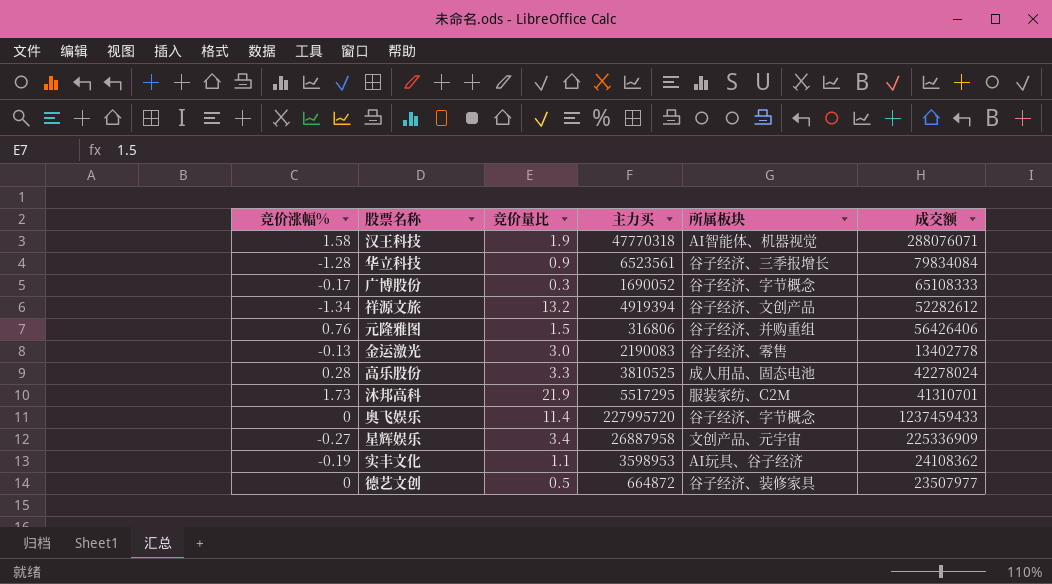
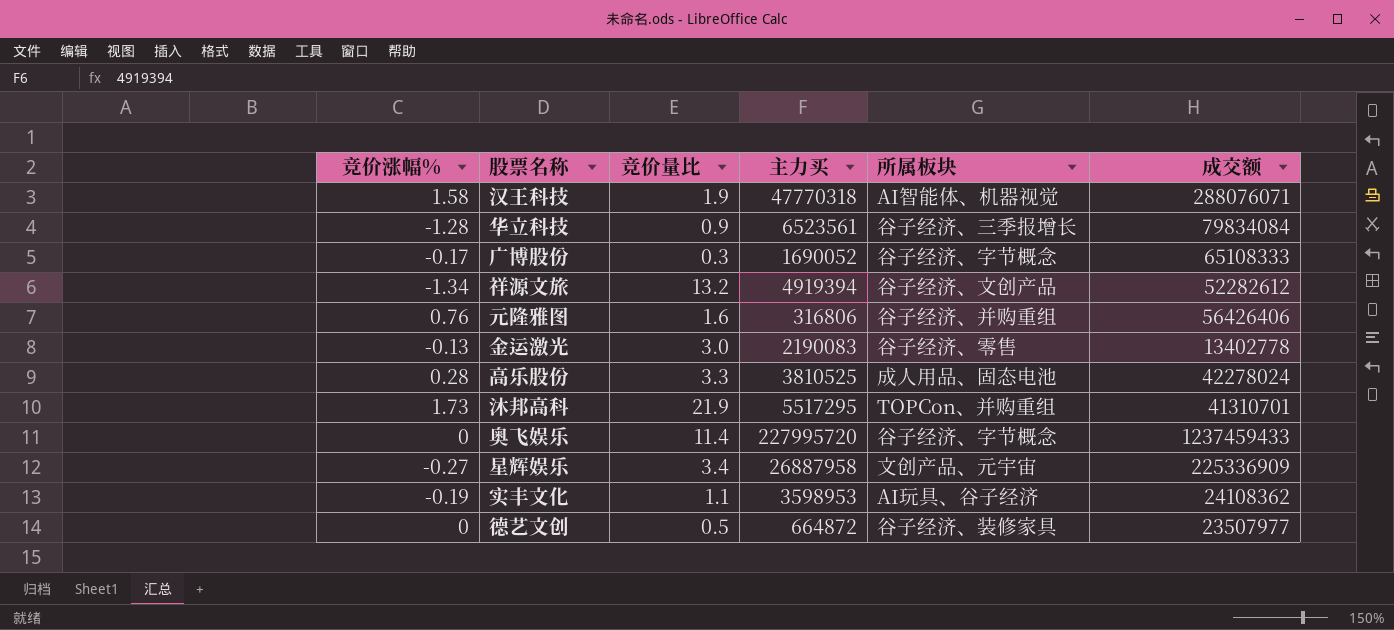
元隆雅图 | 竞价量比: 1.5 -> 1.6
沐邦高科 | 所属板块: 服装家纺、C2M -> TOPCon、并购重组

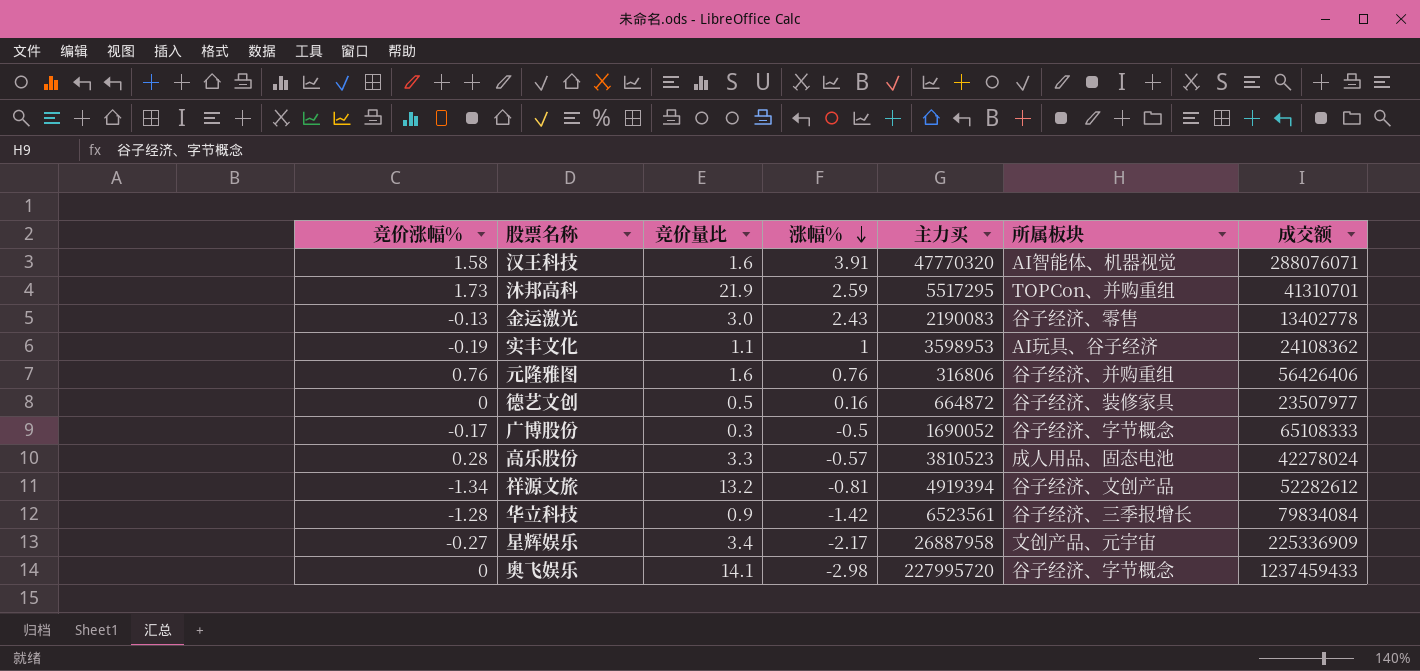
row order: none -> 涨幅% descending
column 涨幅% | position: none -> 4
汉王科技 | 竞价量比: 1.9 -> 1.6
汉王科技 | 主力买: 47770318 -> 47770320
高乐股份 | 主力买: 3810525 -> 3810523
奥飞娱乐 | 竞价量比: 11.4 -> 14.1

